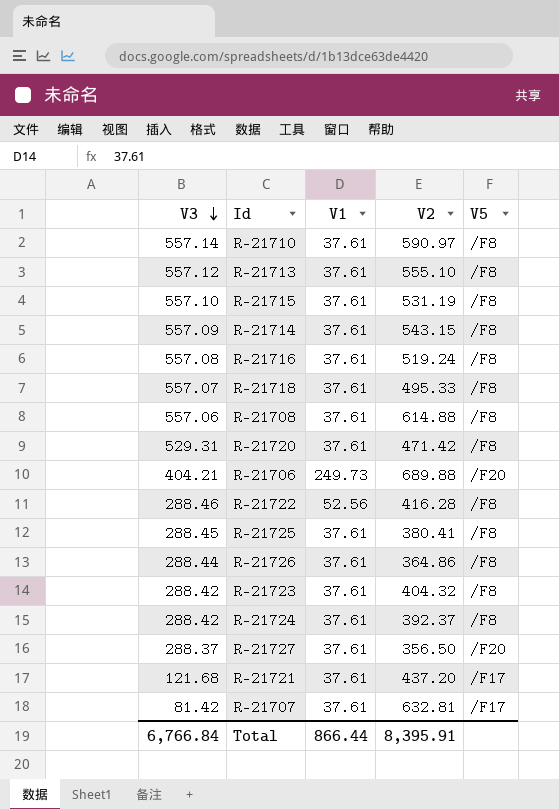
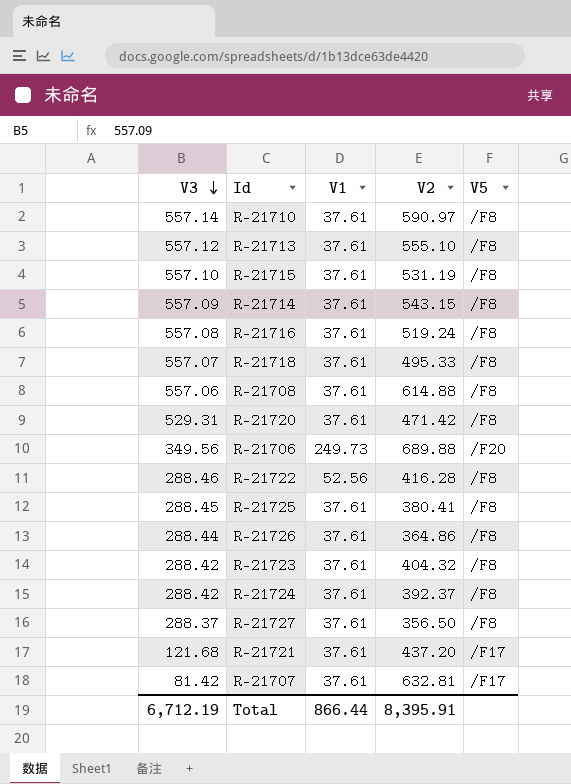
R-21706 | V3: 404.21 -> 349.56
R-21727 | V5: /F20 -> /F8
Total | V3: 6,766.84 -> 6,712.19

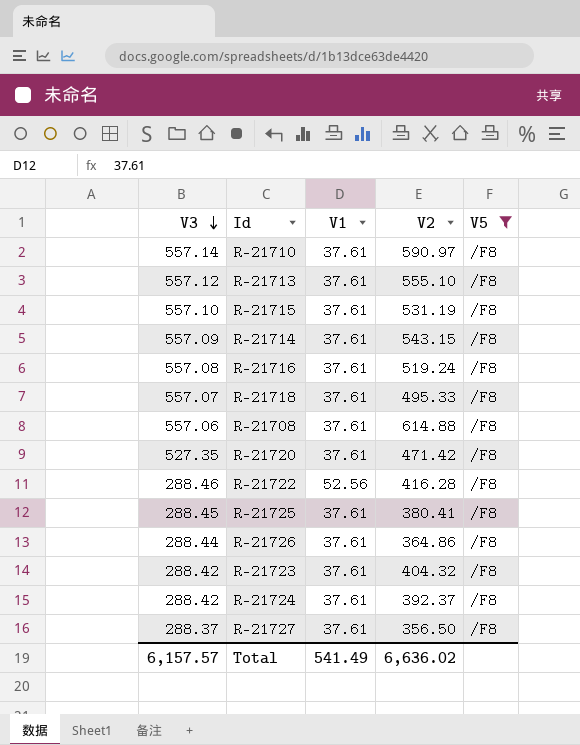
filter: none -> V5 = /F8
R-21720 | V3: 529.31 -> 527.35
Total | V3: 6,712.19 -> 6,157.57
Total | V1: 866.44 -> 541.49
Total | V2: 8,395.91 -> 6,636.02

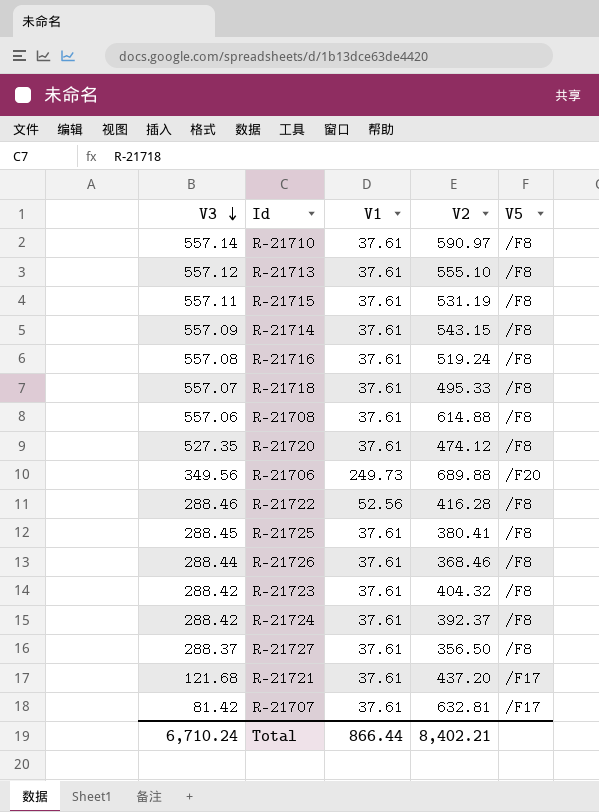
filter: V5 = /F8 -> none
R-21715 | V3: 557.10 -> 557.11
R-21720 | V2: 471.42 -> 474.12
R-21726 | V2: 364.86 -> 368.46
Total | V3: 6,157.57 -> 6,710.24
Total | V1: 541.49 -> 866.44
Total | V2: 6,636.02 -> 8,402.21

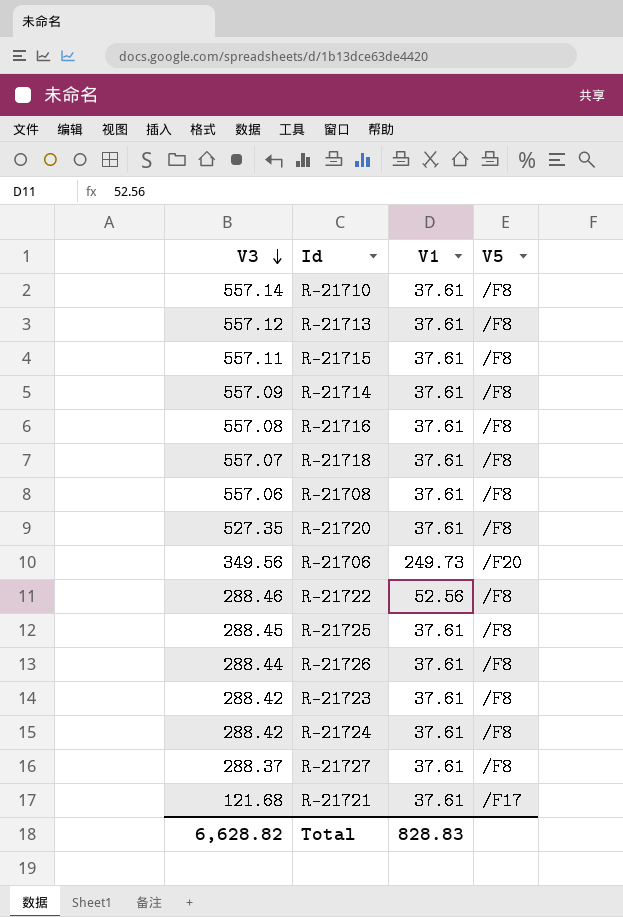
column V2 | position: 4 -> none
row R-21707: 81.42 | 37.61 | 632.81 | /F17 -> none
Total | V3: 6,710.24 -> 6,628.82
Total | V1: 866.44 -> 828.83

